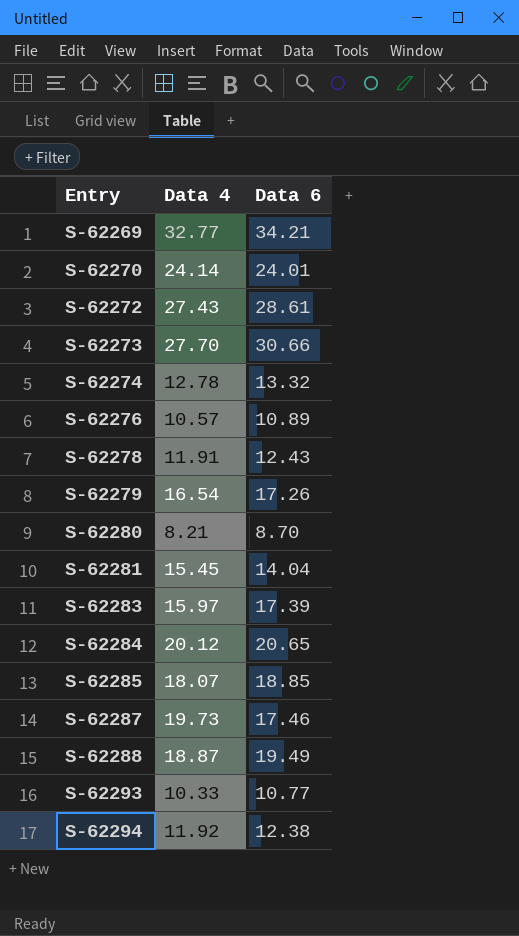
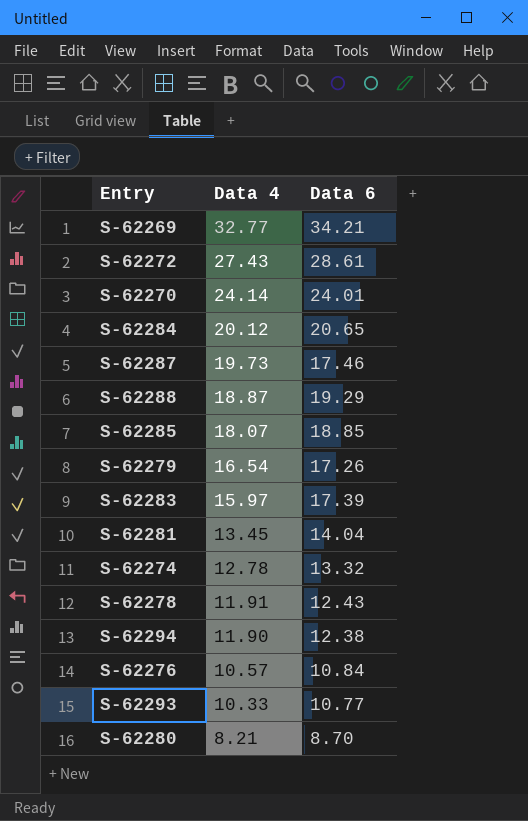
row order: Entry ascending -> Data 4 descending
row S-62273: 27.70 | 30.66 -> none
S-62288 | Data 6: 19.49 -> 19.29
S-62281 | Data 4: 15.45 -> 13.45
S-62294 | Data 4: 11.92 -> 11.90
S-62276 | Data 6: 10.89 -> 10.84

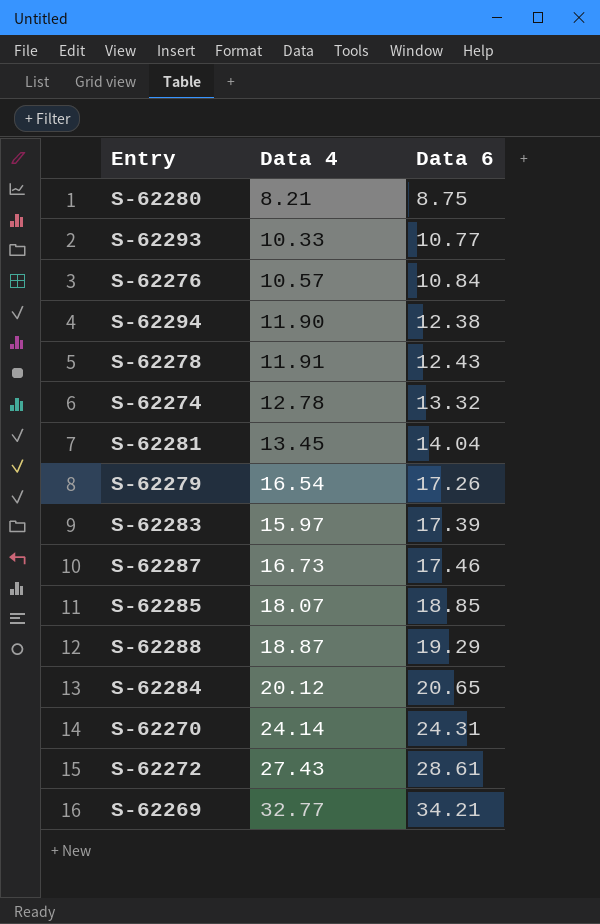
row order: Data 4 descending -> Data 6 ascending
S-62280 | Data 6: 8.70 -> 8.75
S-62287 | Data 4: 19.73 -> 16.73
S-62270 | Data 6: 24.01 -> 24.31

